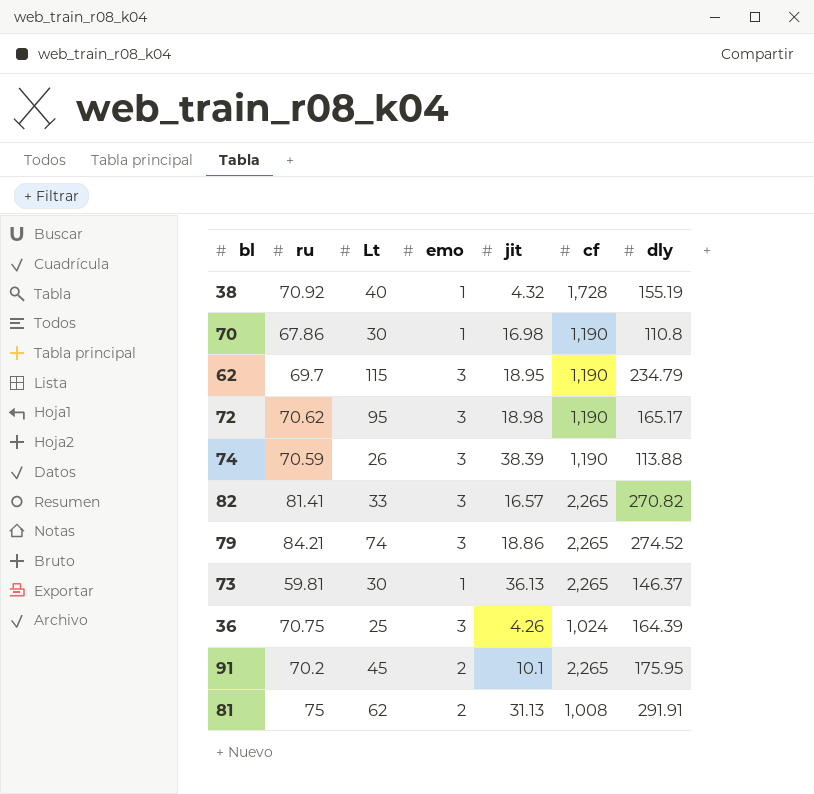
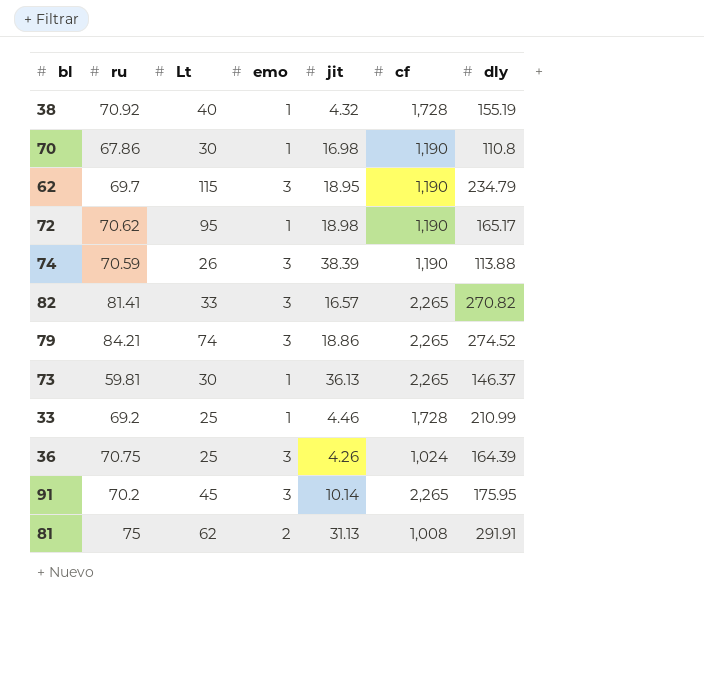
72 | emo: 3 -> 1
row 33: none -> 69.2 | 25 | 1 | 4.46 | 1,728 | 210.99
91 | emo: 2 -> 3
91 | jit: 10.1 -> 10.14

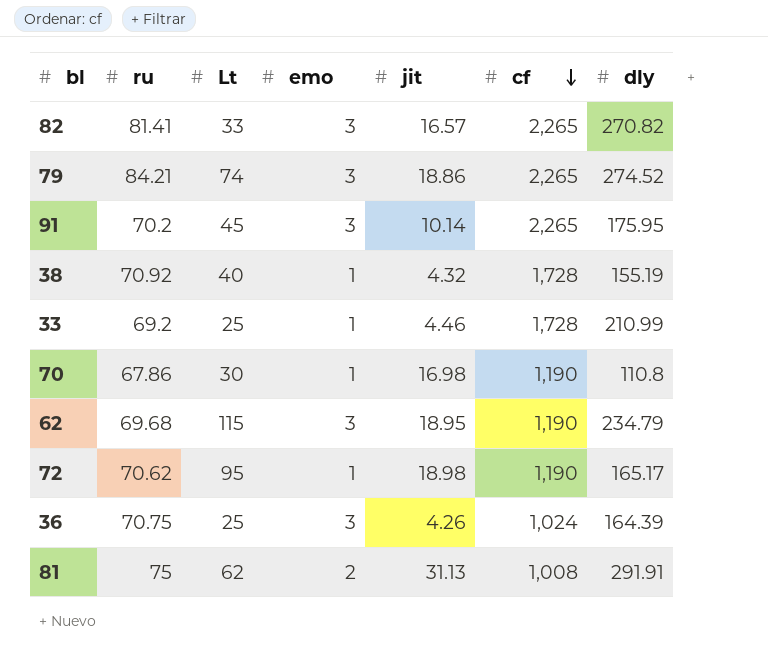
row order: none -> cf descending
row 74: 70.59 | 26 | 3 | 38.39 | 1,190 | 113.88 -> none
row 73: 59.81 | 30 | 1 | 36.13 | 2,265 | 146.37 -> none
62 | ru: 69.7 -> 69.68

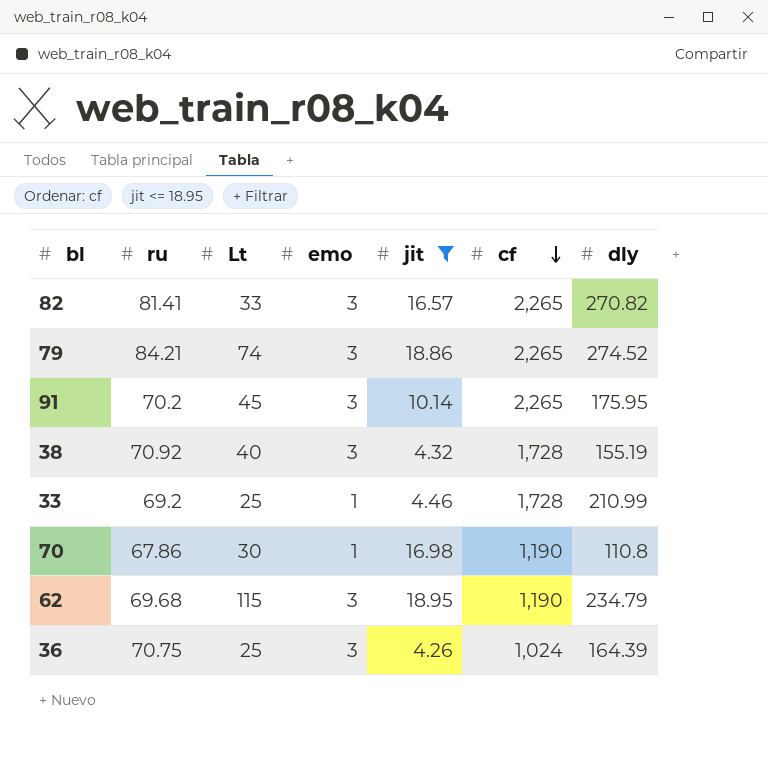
filter: none -> jit <= 18.95
38 | emo: 1 -> 3

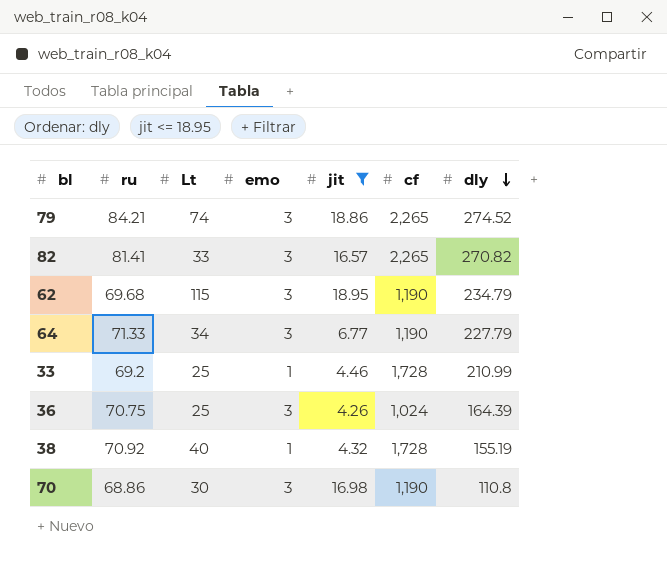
row order: cf descending -> dly descending
row 91: 70.2 | 45 | 3 | 10.14 | 2,265 | 175.95 -> none
row 64: none -> 71.33 | 34 | 3 | 6.77 | 1,190 | 227.79
38 | emo: 3 -> 1
70 | ru: 67.86 -> 68.86
70 | emo: 1 -> 3

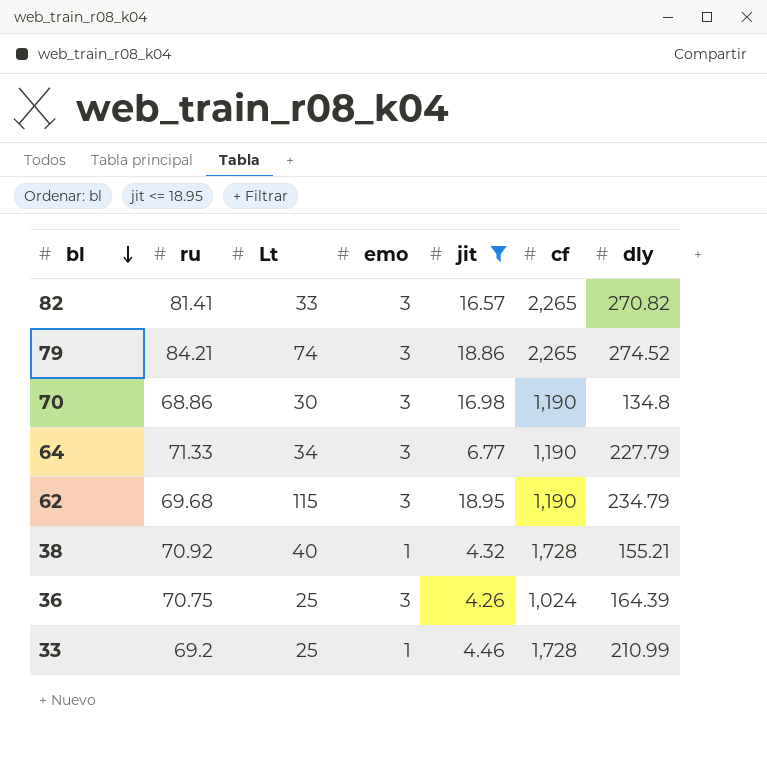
row order: dly descending -> bl descending
70 | dly: 110.8 -> 134.8
38 | dly: 155.19 -> 155.21

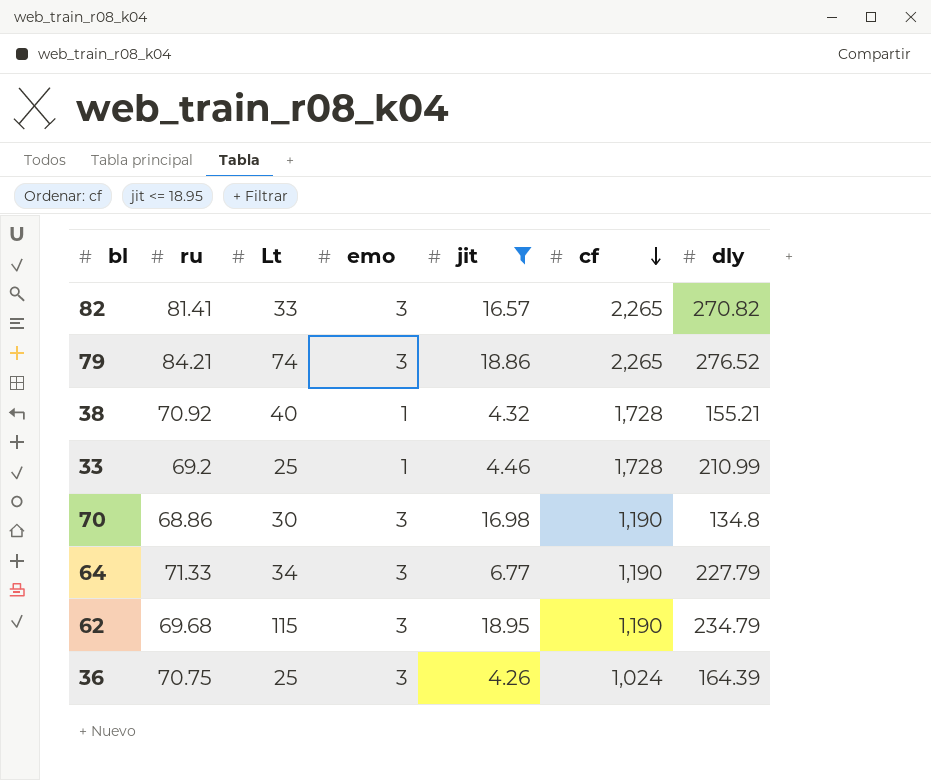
row order: bl descending -> cf descending
79 | dly: 274.52 -> 276.52

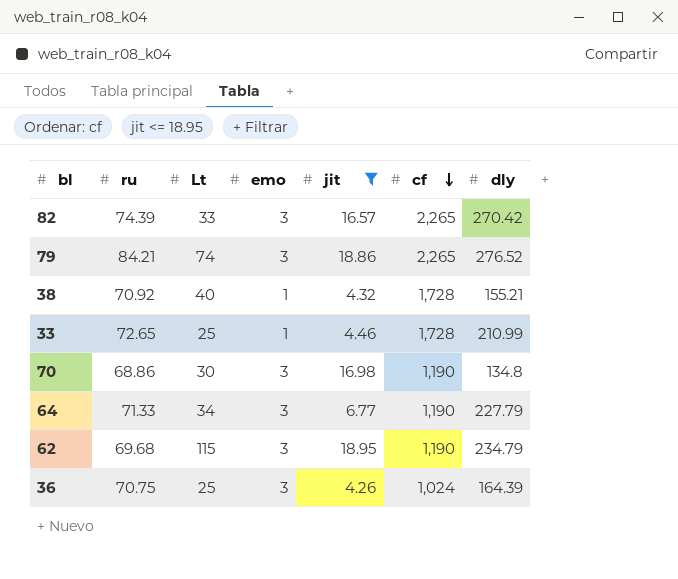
82 | ru: 81.41 -> 74.39
82 | dly: 270.82 -> 270.42
33 | ru: 69.2 -> 72.65

